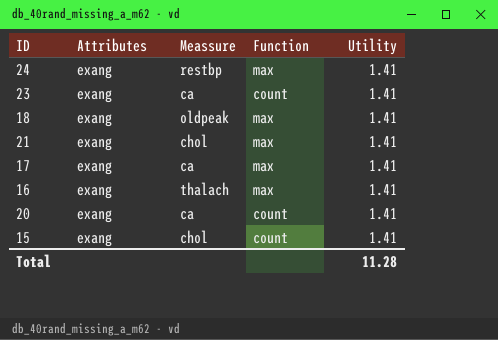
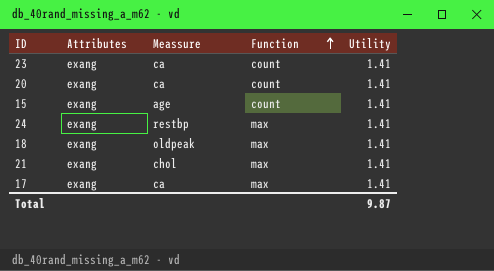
row order: none -> Function ascending
row 16: exang | thalach | max | 1.41 -> none
15 | Meassure: chol -> age
Total | Utility: 11.28 -> 9.87

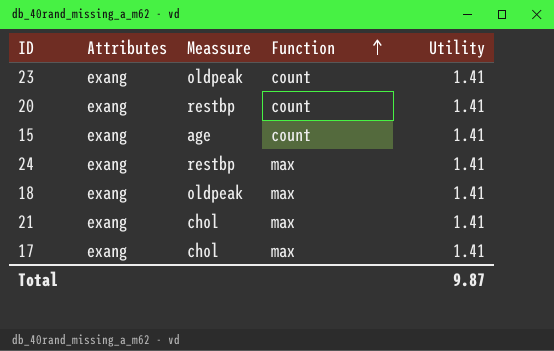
23 | Meassure: ca -> oldpeak
20 | Meassure: ca -> restbp
17 | Meassure: ca -> chol

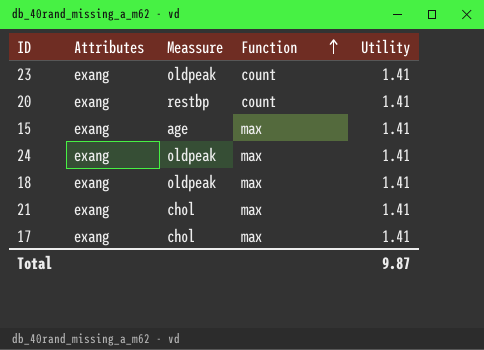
15 | Function: count -> max
24 | Meassure: restbp -> oldpeak

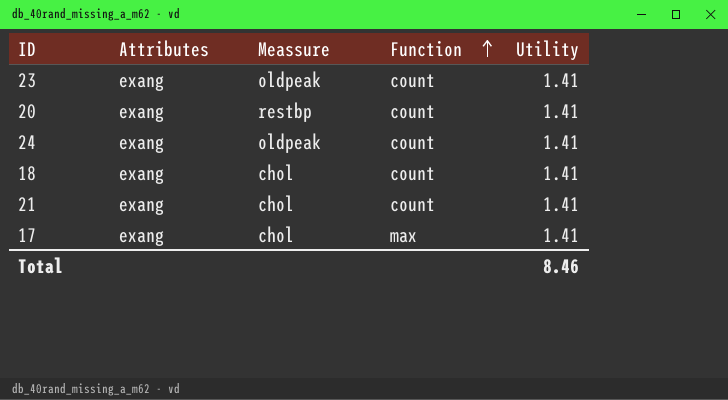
row 15: exang | age | max | 1.41 -> none
24 | Function: max -> count
18 | Meassure: oldpeak -> chol
18 | Function: max -> count
21 | Function: max -> count
Total | Utility: 9.87 -> 8.46

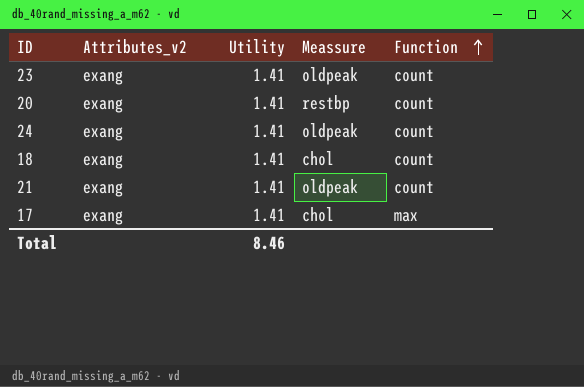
column name: Attributes -> Attributes_v2
column Utility | position: 5 -> 3
21 | Meassure: chol -> oldpeak

